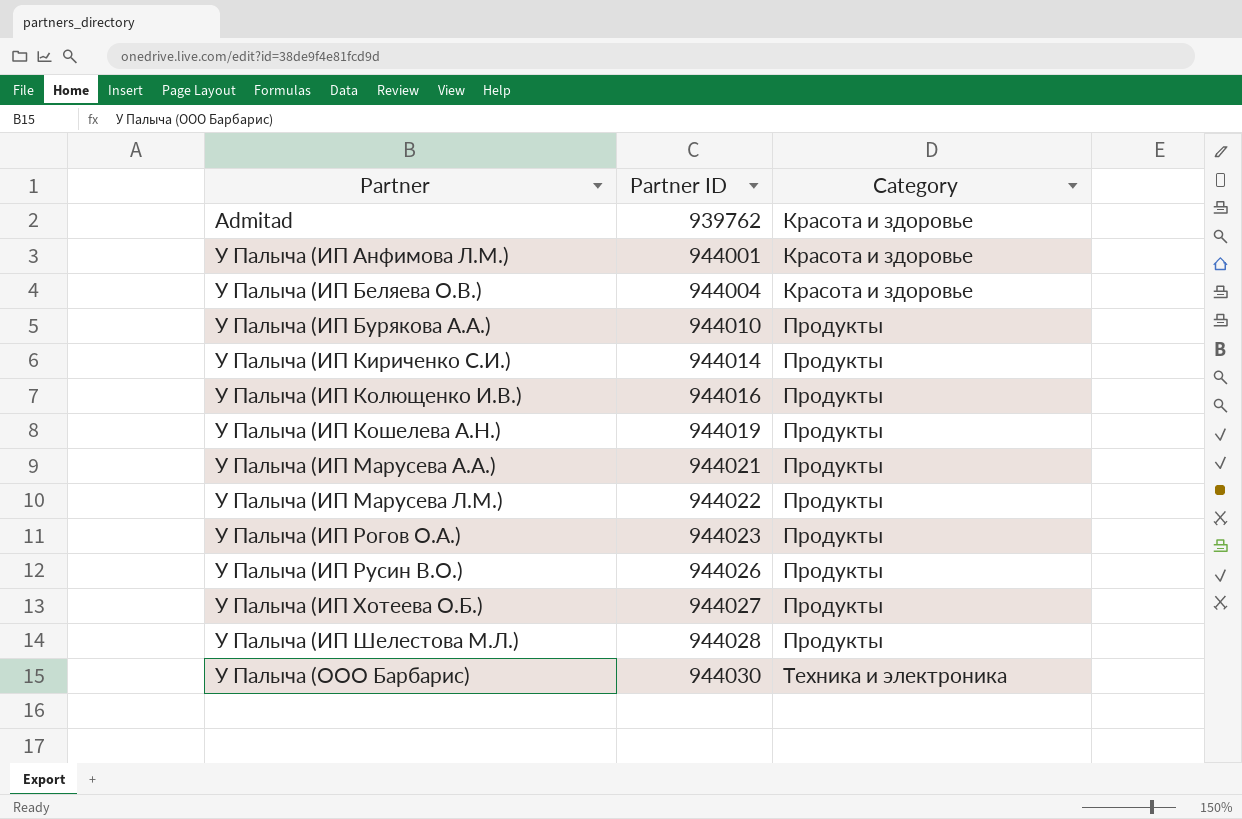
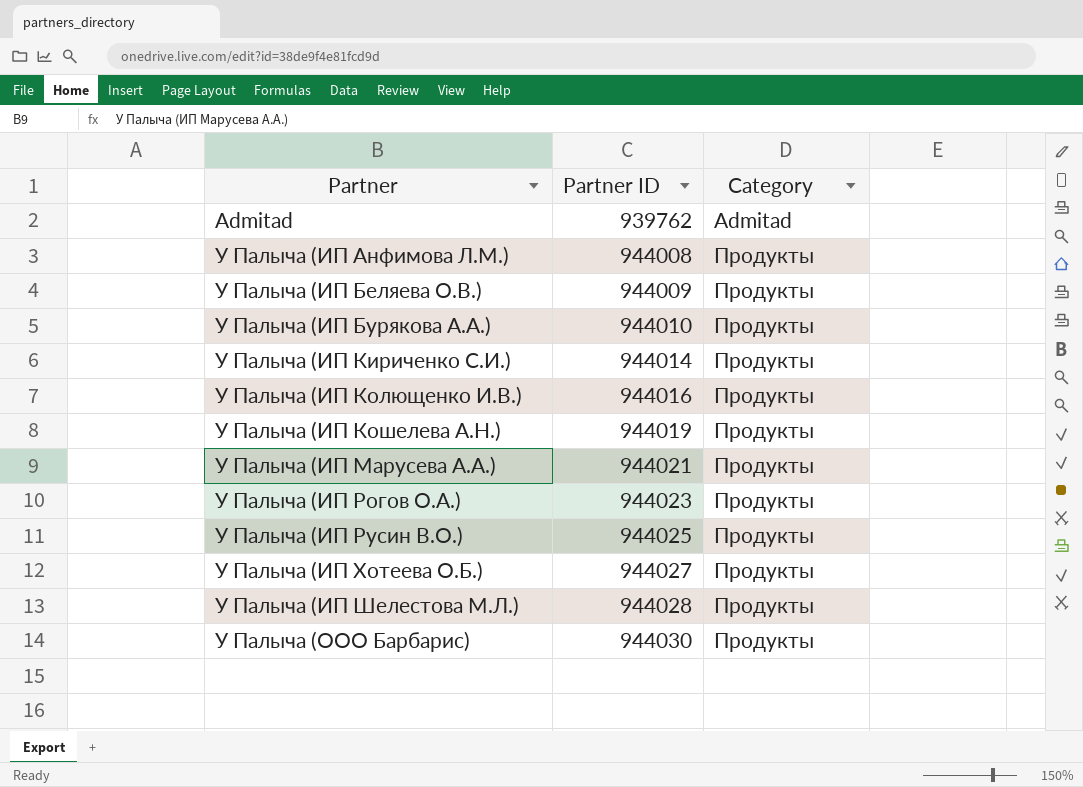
row У Палыча (ИП Марусева Л.М.): 944022 | Продукты -> none
Admitad | Category: Красота и здоровье -> Admitad
У Палыча (ИП Анфимова Л.М.) | Partner ID: 944001 -> 944008
У Палыча (ИП Анфимова Л.М.) | Category: Красота и здоровье -> Продукты
У Палыча (ИП Беляева О.В.) | Partner ID: 944004 -> 944009
У Палыча (ИП Беляева О.В.) | Category: Красота и здоровье -> Продукты
У Палыча (ИП Русин В.О.) | Partner ID: 944026 -> 944025
У Палыча (ООО Барбарис) | Category: Техника и электроника -> Продукты

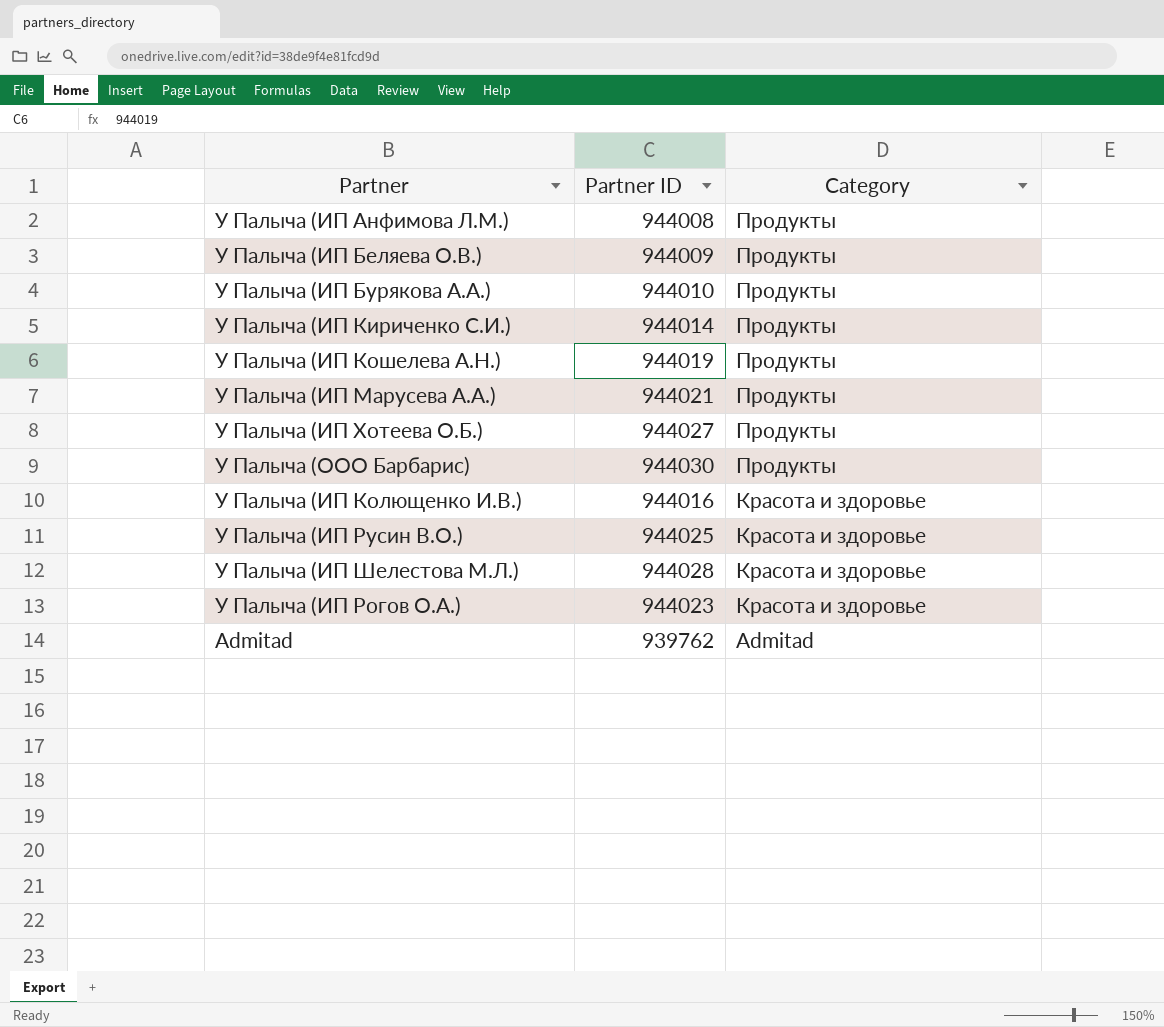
row order: Partner ascending -> Category descending
У Палыча (ИП Колющенко И.В.) | Category: Продукты -> Красота и здоровье
У Палыча (ИП Русин В.О.) | Category: Продукты -> Красота и здоровье
У Палыча (ИП Шелестова М.Л.) | Category: Продукты -> Красота и здоровье
У Палыча (ИП Рогов О.А.) | Category: Продукты -> Красота и здоровье

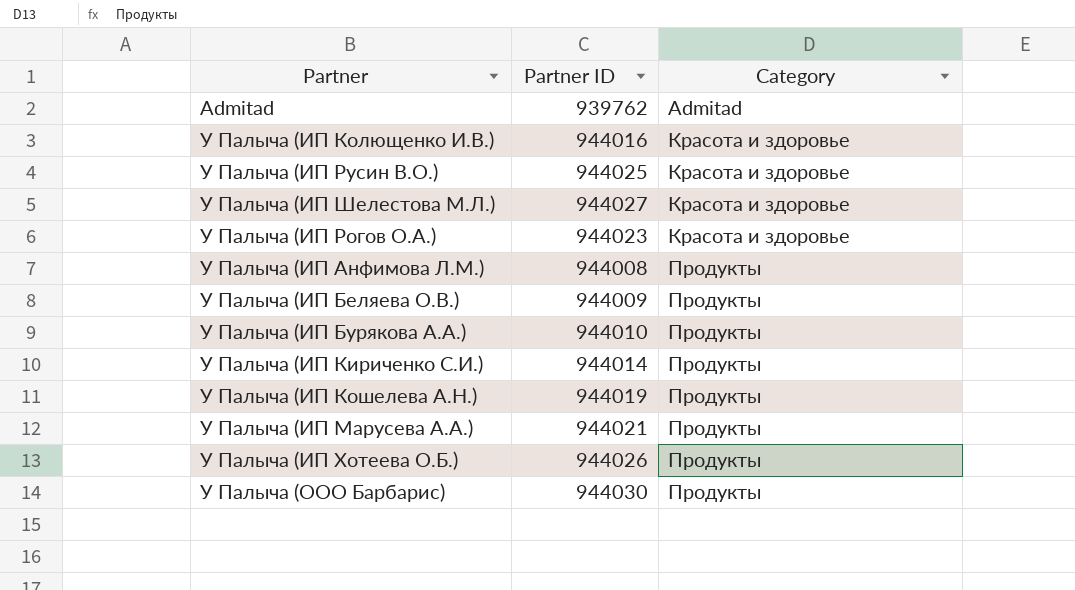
row order: Category descending -> Category ascending
У Палыча (ИП Шелестова М.Л.) | Partner ID: 944028 -> 944027
У Палыча (ИП Хотеева О.Б.) | Partner ID: 944027 -> 944026

